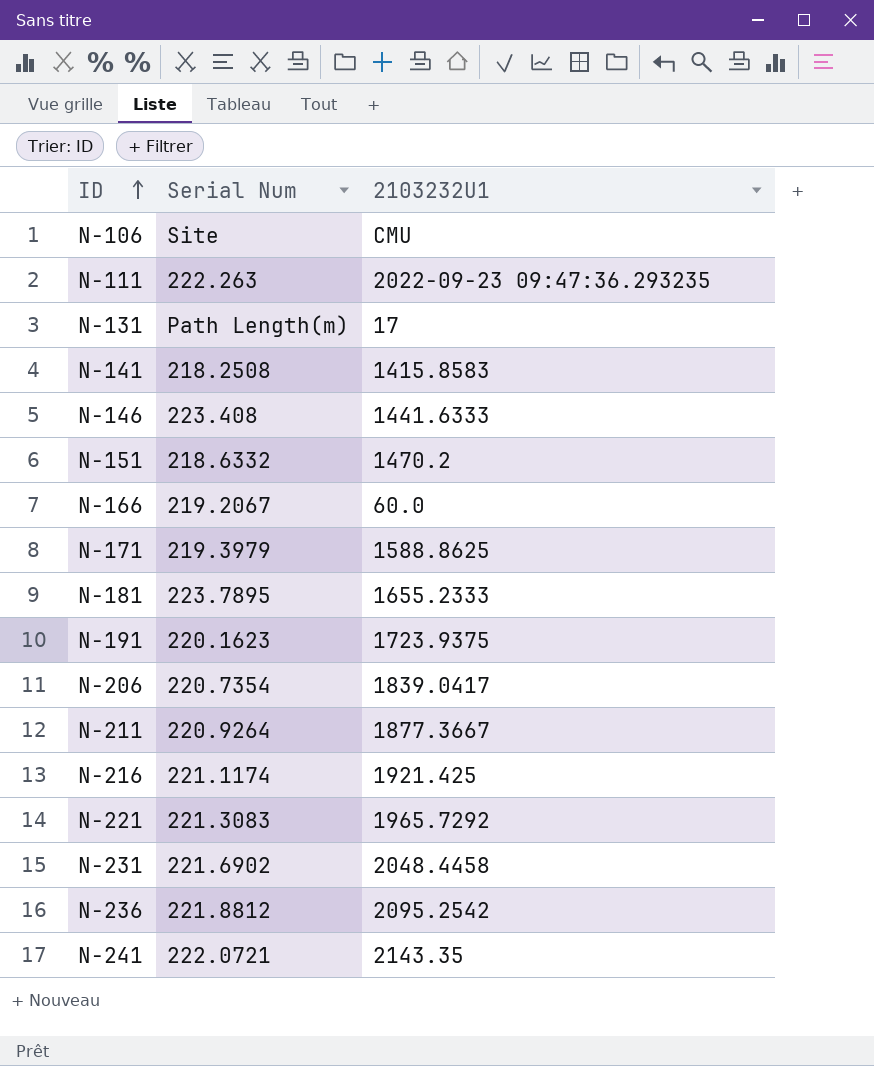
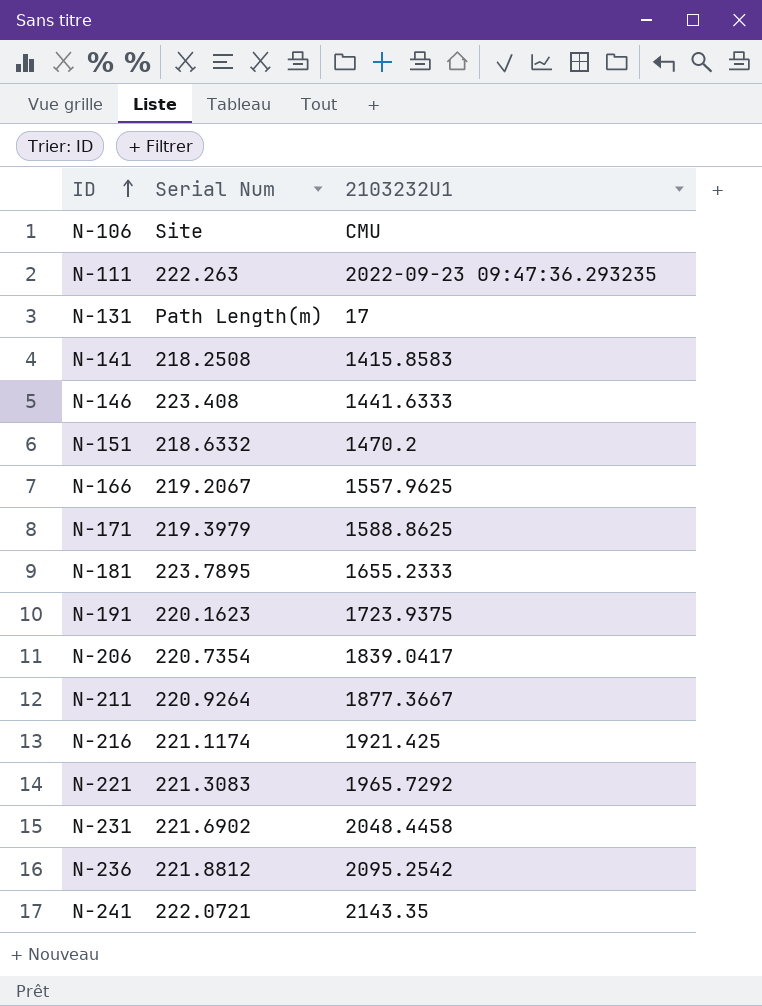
N-166 | 2103232U1: 60.0 -> 1557.9625

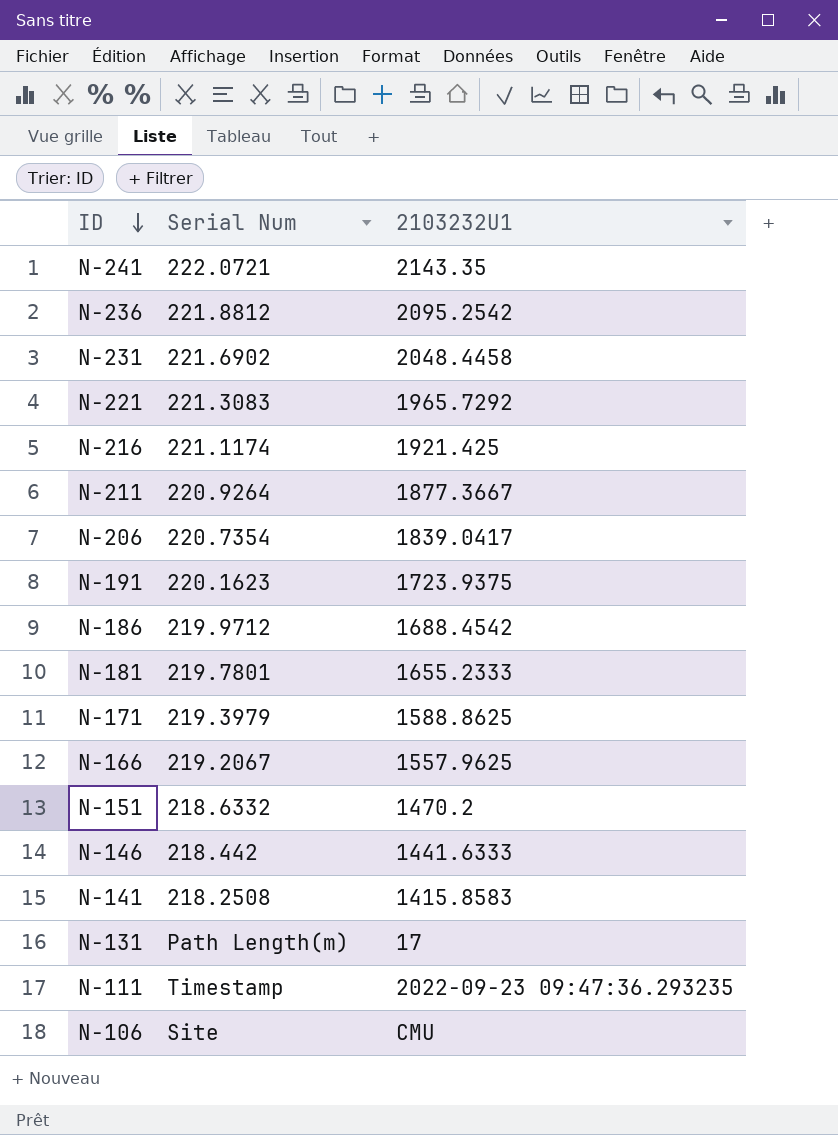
row order: ID ascending -> ID descending
row N-186: none -> 219.9712 | 1688.4542
N-181 | Serial Num: 223.7895 -> 219.7801
N-146 | Serial Num: 223.408 -> 218.442
N-111 | Serial Num: 222.263 -> Timestamp

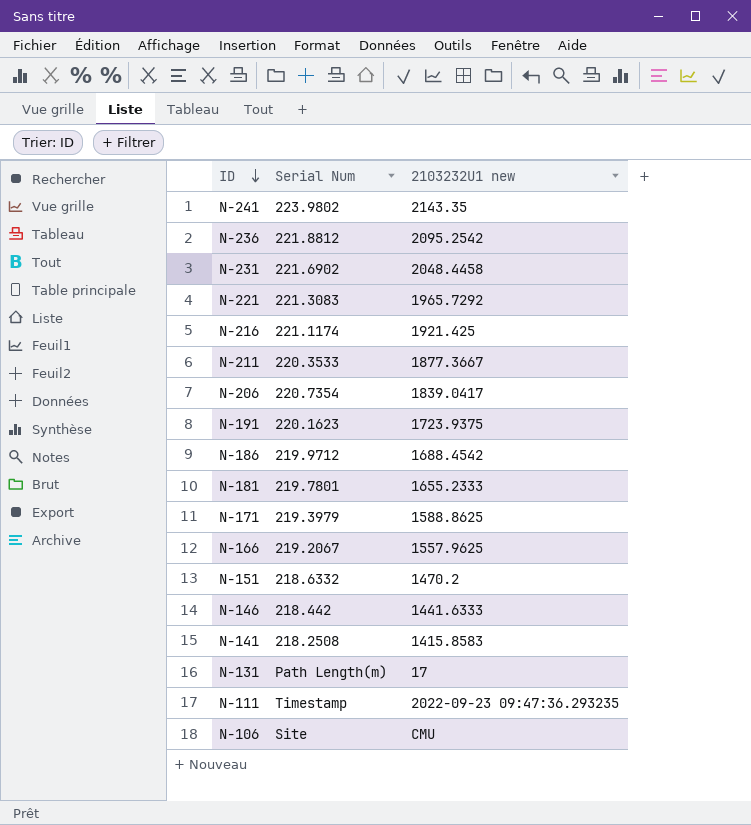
column name: 2103232U1 -> 2103232U1 new
N-241 | Serial Num: 222.0721 -> 223.9802
N-211 | Serial Num: 220.9264 -> 220.3533

